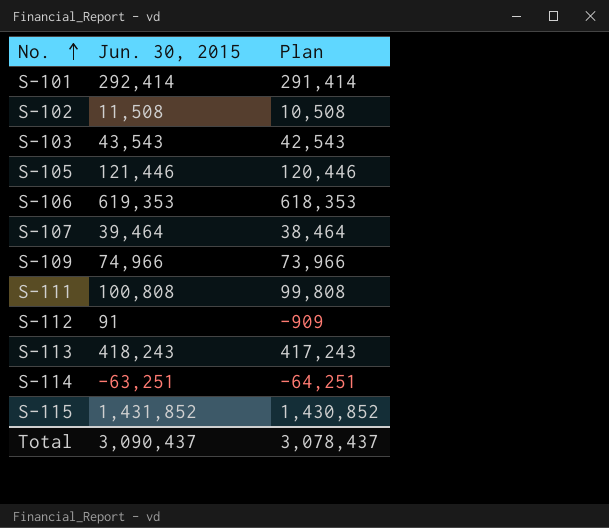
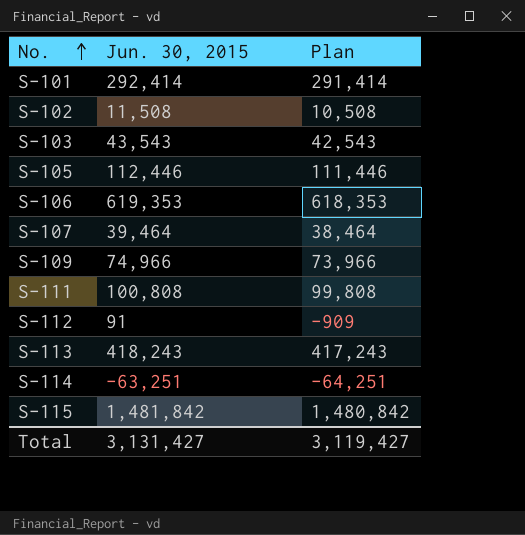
S-105 | Jun. 30, 2015: 121,446 -> 112,446
S-105 | Plan: 120,446 -> 111,446
S-115 | Jun. 30, 2015: 1,431,852 -> 1,481,842
S-115 | Plan: 1,430,852 -> 1,480,842
Total | Jun. 30, 2015: 3,090,437 -> 3,131,427
Total | Plan: 3,078,437 -> 3,119,427

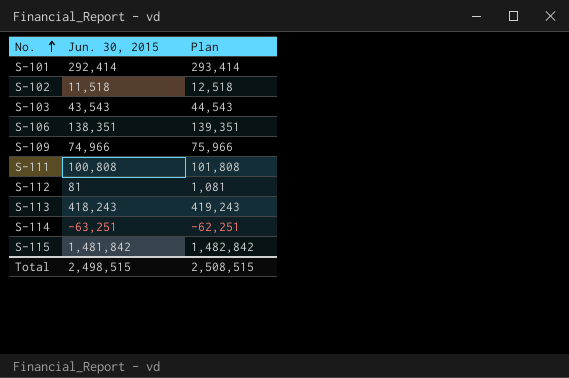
column Plan | formula: [Jun. 30, 2015] - 1000 -> [Jun. 30, 2015] + 1000
row S-105: 112,446 | 111,446 -> none
row S-107: 39,464 | 38,464 -> none
S-102 | Jun. 30, 2015: 11,508 -> 11,518
S-106 | Jun. 30, 2015: 619,353 -> 138,351
S-112 | Jun. 30, 2015: 91 -> 81
Total | Jun. 30, 2015: 3,131,427 -> 2,498,515
Total | Plan: 3,119,427 -> 2,508,515

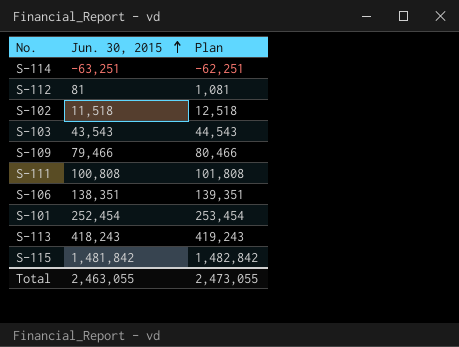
row order: No. ascending -> Jun. 30, 2015 ascending
S-109 | Jun. 30, 2015: 74,966 -> 79,466
S-109 | Plan: 75,966 -> 80,466
S-101 | Jun. 30, 2015: 292,414 -> 252,454
S-101 | Plan: 293,414 -> 253,454
Total | Jun. 30, 2015: 2,498,515 -> 2,463,055
Total | Plan: 2,508,515 -> 2,473,055

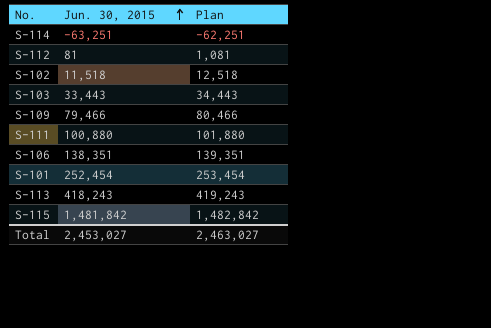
S-103 | Jun. 30, 2015: 43,543 -> 33,443
S-103 | Plan: 44,543 -> 34,443
S-111 | Jun. 30, 2015: 100,808 -> 100,880
S-111 | Plan: 101,808 -> 101,880
Total | Jun. 30, 2015: 2,463,055 -> 2,453,027
Total | Plan: 2,473,055 -> 2,463,027

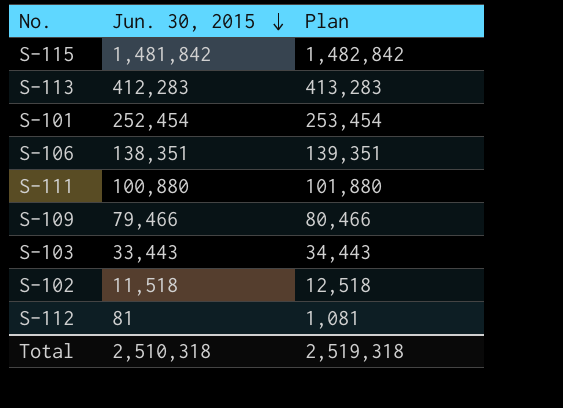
row order: Jun. 30, 2015 ascending -> Jun. 30, 2015 descending
row S-114: -63,251 | -62,251 -> none
S-113 | Jun. 30, 2015: 418,243 -> 412,283
S-113 | Plan: 419,243 -> 413,283
Total | Jun. 30, 2015: 2,453,027 -> 2,510,318
Total | Plan: 2,463,027 -> 2,519,318

